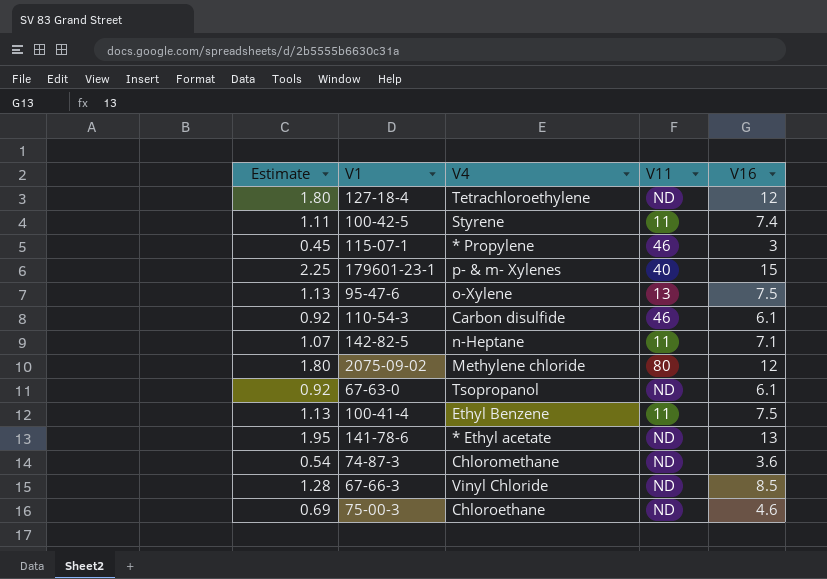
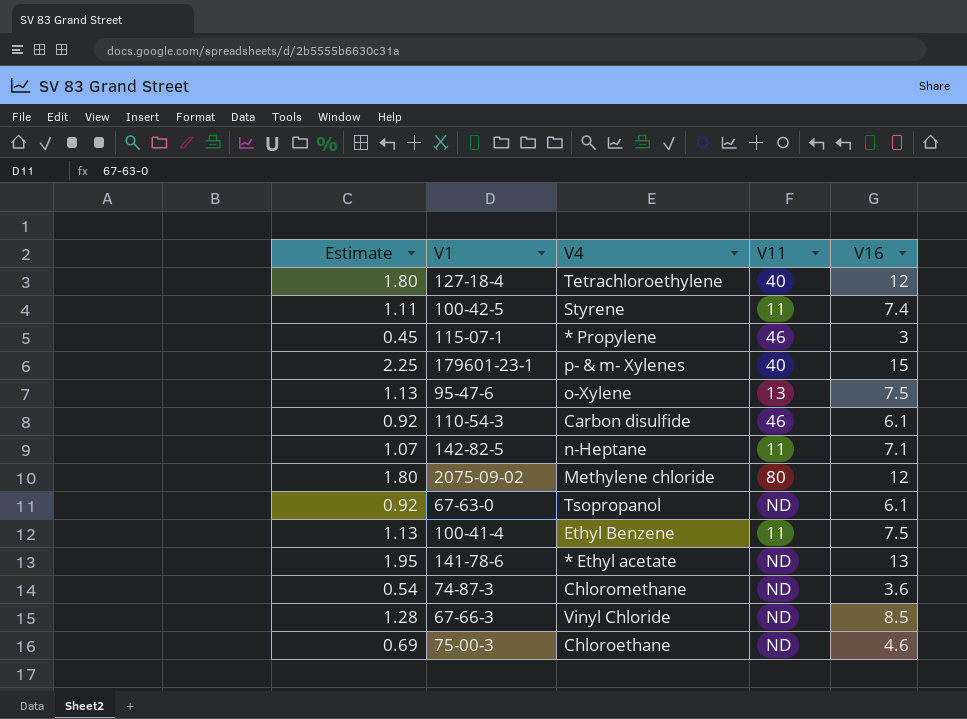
127-18-4 | V11: ND -> 40

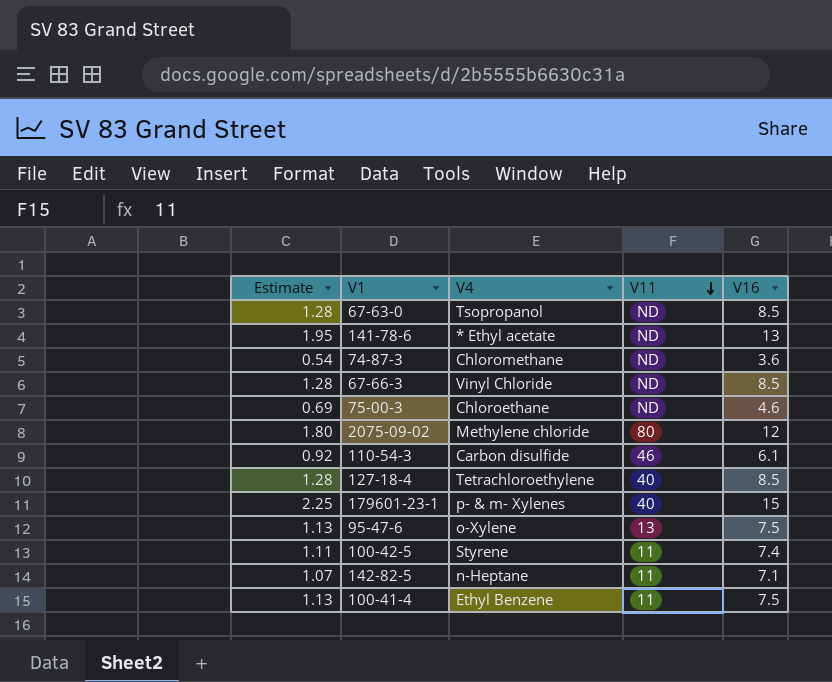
row order: none -> V11 descending
row 115-07-1: 0.45 | * Propylene | 46 | 3 -> none
67-63-0 | Estimate: 0.92 -> 1.28
67-63-0 | V16: 6.1 -> 8.5
127-18-4 | Estimate: 1.80 -> 1.28
127-18-4 | V16: 12 -> 8.5

